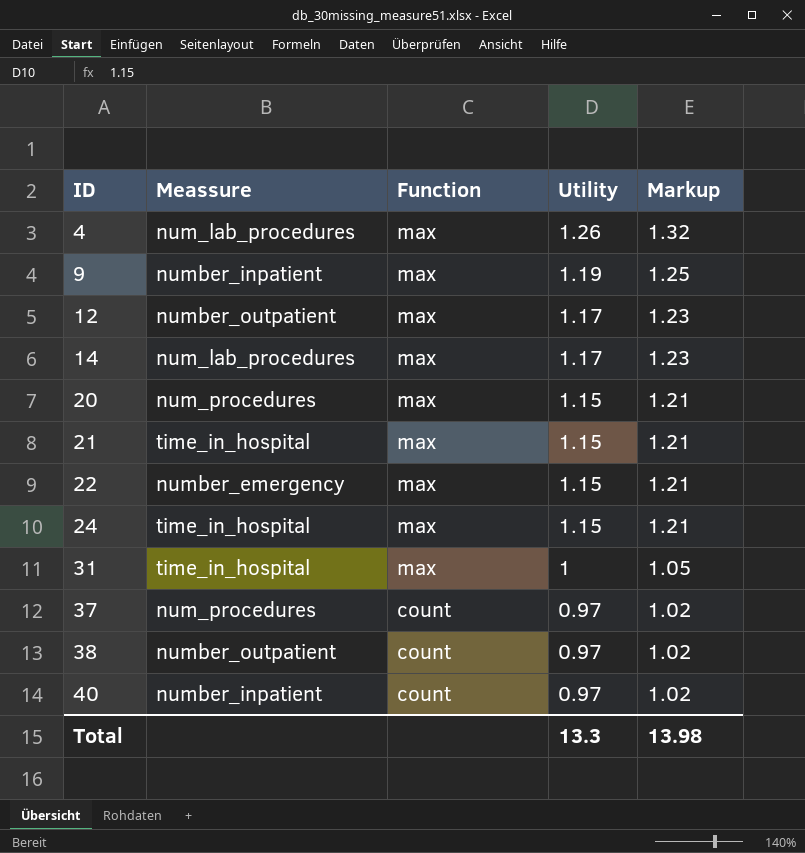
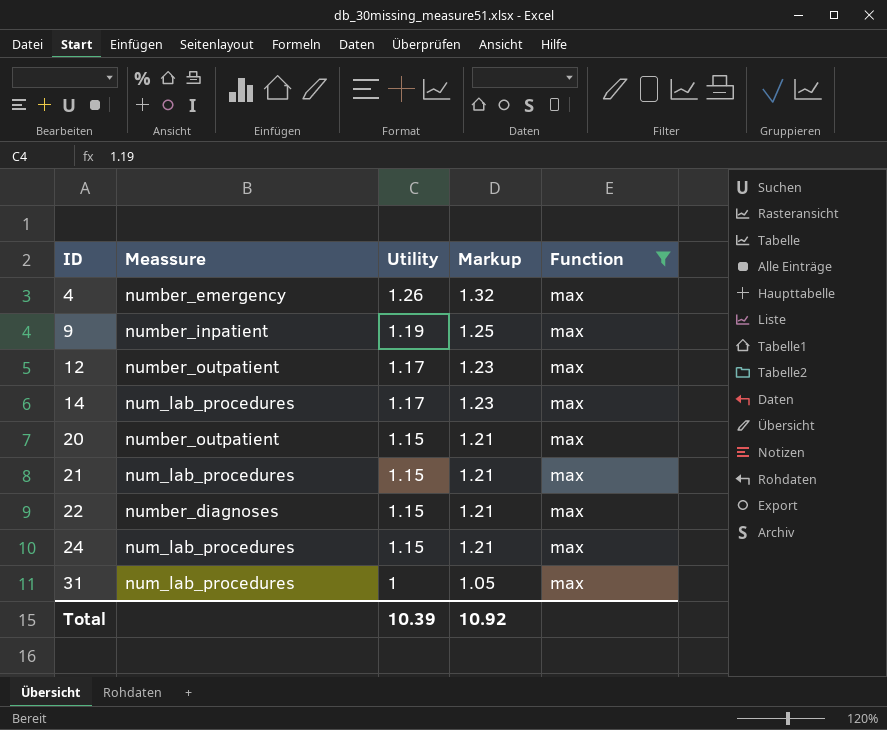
filter: none -> Function = max
column Function | position: 3 -> 5
4 | Meassure: num_lab_procedures -> number_emergency
20 | Meassure: num_procedures -> number_outpatient
21 | Meassure: time_in_hospital -> num_lab_procedures
22 | Meassure: number_emergency -> number_diagnoses
24 | Meassure: time_in_hospital -> num_lab_procedures
31 | Meassure: time_in_hospital -> num_lab_procedures
Total | Utility: 13.3 -> 10.39
Total | Markup: 13.98 -> 10.92

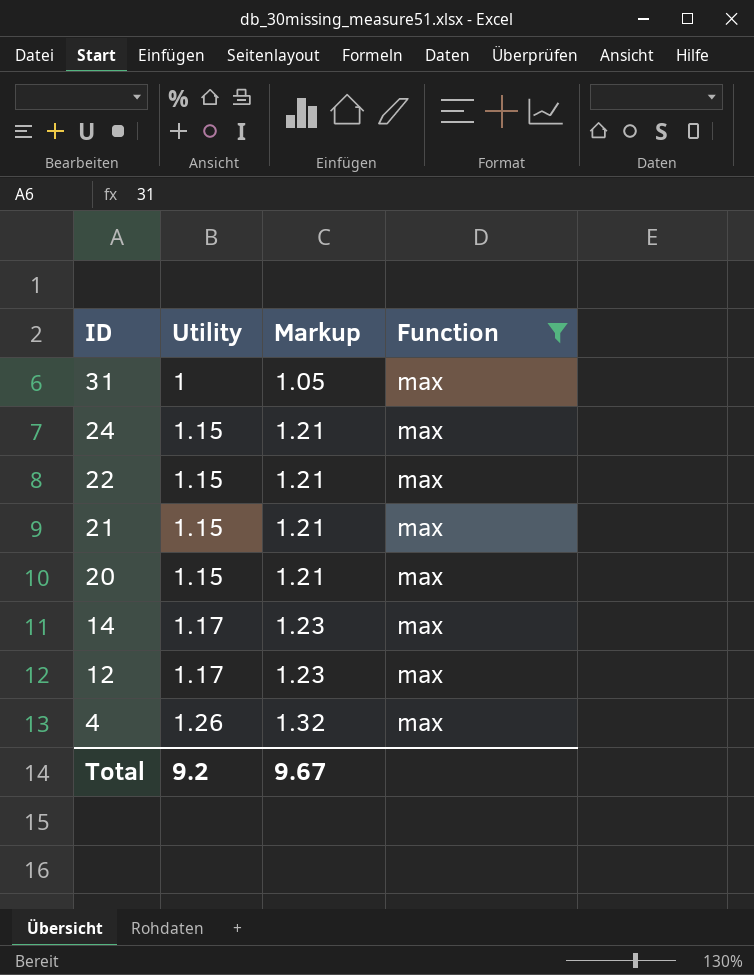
row order: ID ascending -> ID descending
column Meassure | position: 2 -> none
row 9: number_inpatient | 1.19 | 1.25 | max -> none
Total | Utility: 10.39 -> 9.2
Total | Markup: 10.92 -> 9.67

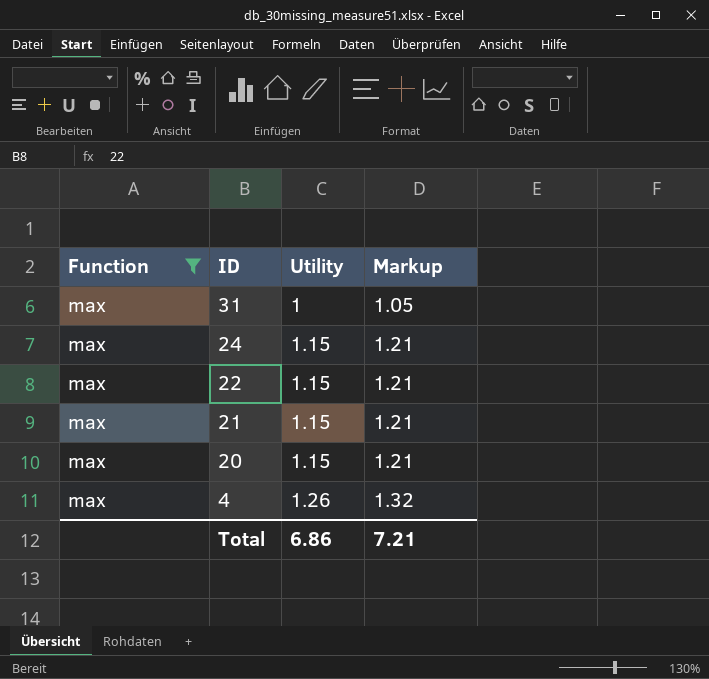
column Function | position: 4 -> 1
row 14: 1.17 | 1.23 | max -> none
row 12: 1.17 | 1.23 | max -> none
Total | Utility: 9.2 -> 6.86
Total | Markup: 9.67 -> 7.21

